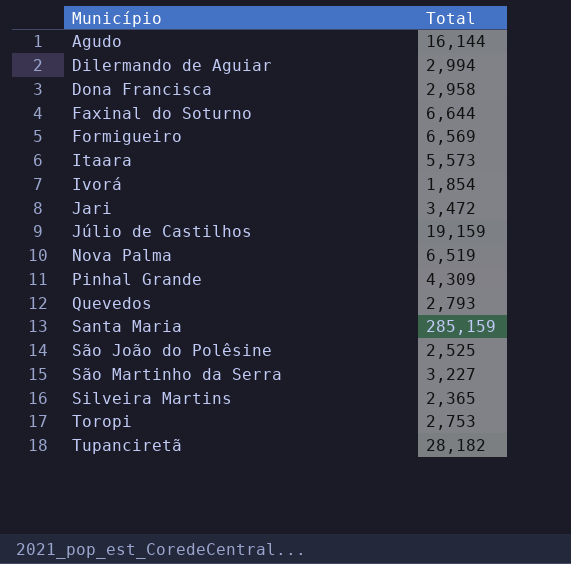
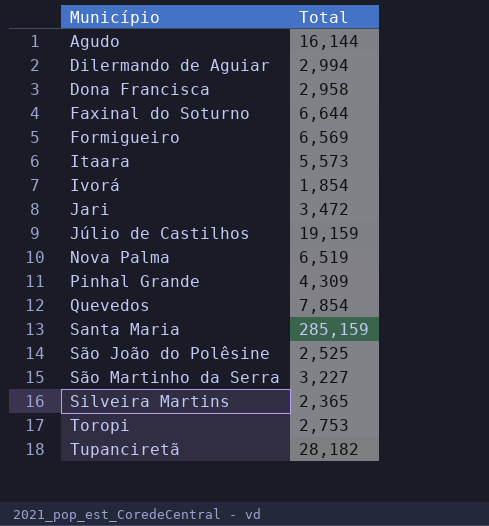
Quevedos | Total: 2,793 -> 7,854

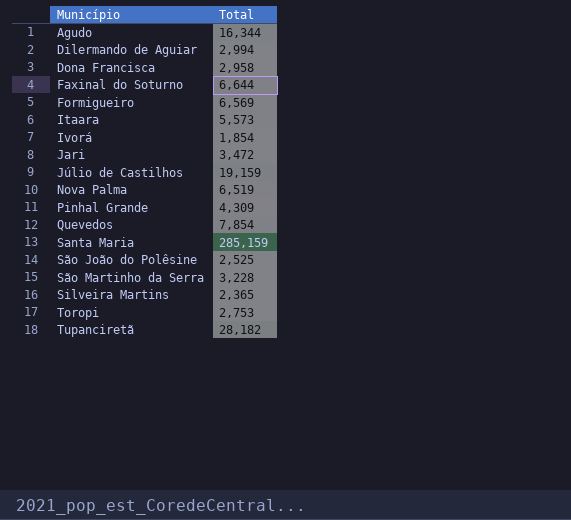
Agudo | Total: 16,144 -> 16,344
São Martinho da Serra | Total: 3,227 -> 3,228

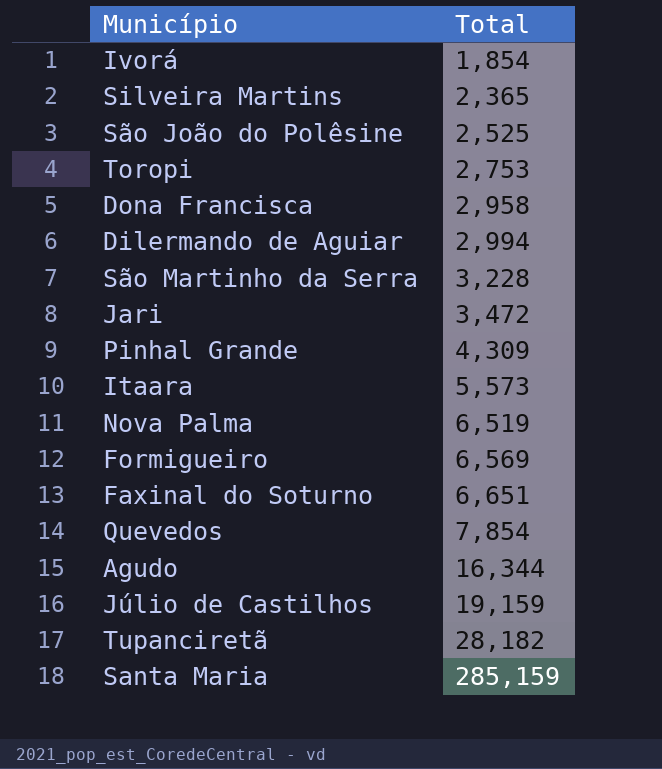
row order: Município ascending -> Total ascending
Faxinal do Soturno | Total: 6,644 -> 6,651

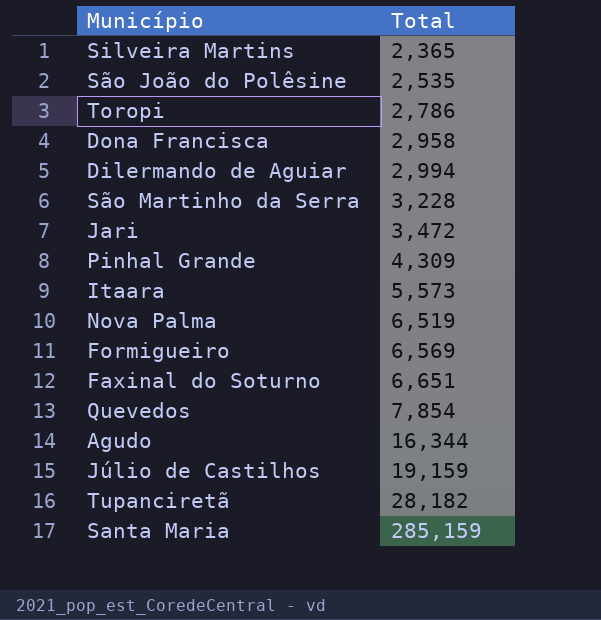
row Ivorá: 1,854 -> none
São João do Polêsine | Total: 2,525 -> 2,535
Toropi | Total: 2,753 -> 2,786

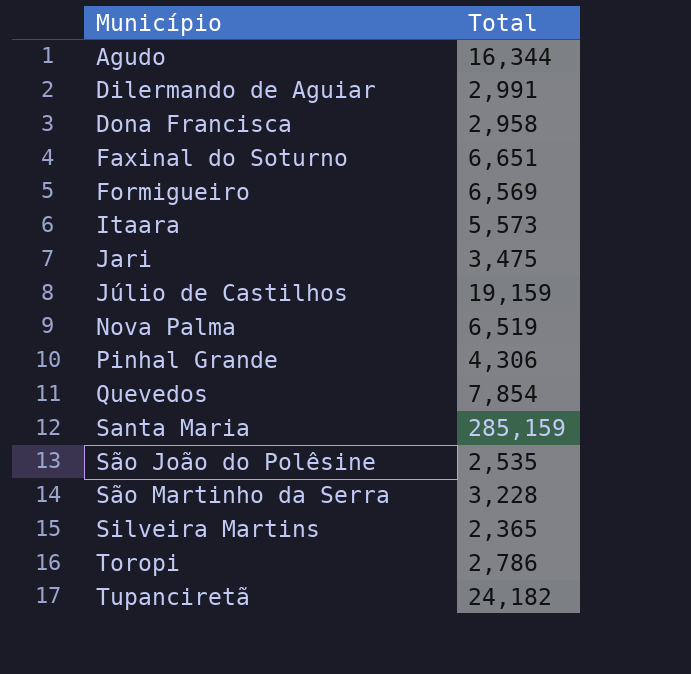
row order: Total ascending -> Município ascending
Dilermando de Aguiar | Total: 2,994 -> 2,991
Jari | Total: 3,472 -> 3,475
Pinhal Grande | Total: 4,309 -> 4,306
Tupanciretã | Total: 28,182 -> 24,182

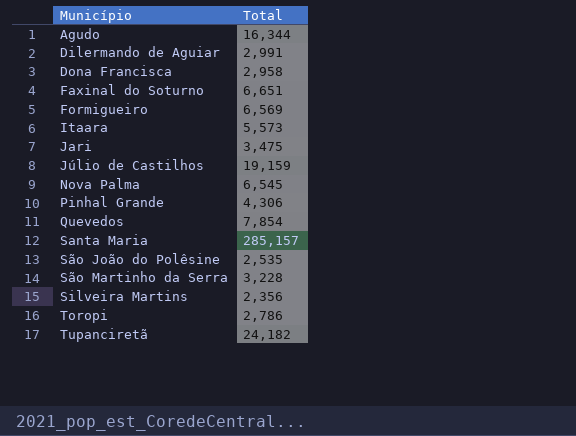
Nova Palma | Total: 6,519 -> 6,545
Santa Maria | Total: 285,159 -> 285,157
Silveira Martins | Total: 2,365 -> 2,356

